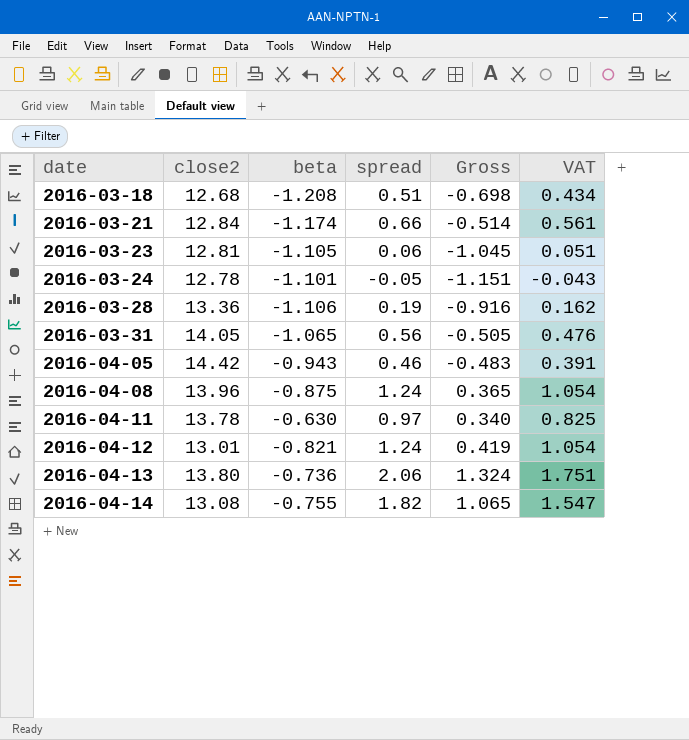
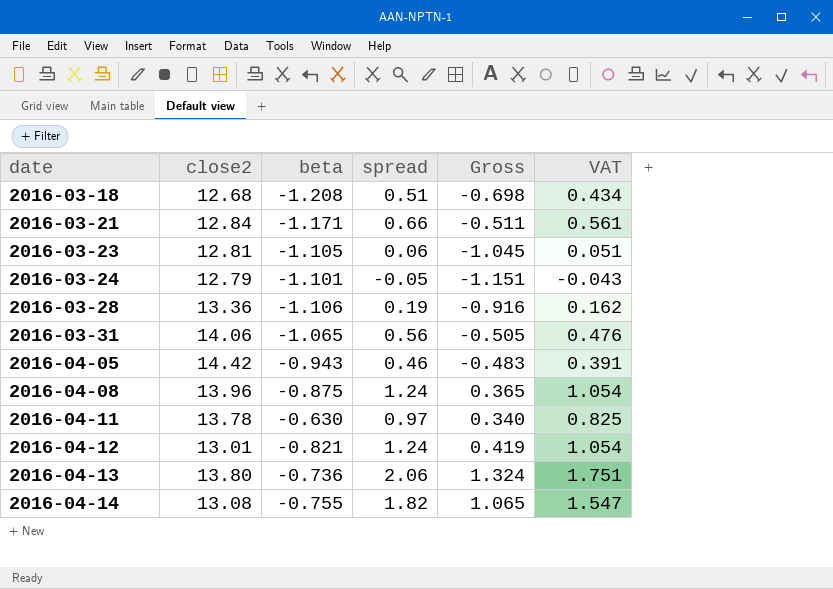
2016-03-21 | beta: -1.174 -> -1.171
2016-03-21 | Gross: -0.514 -> -0.511
2016-03-24 | close2: 12.78 -> 12.79
2016-03-31 | close2: 14.05 -> 14.06

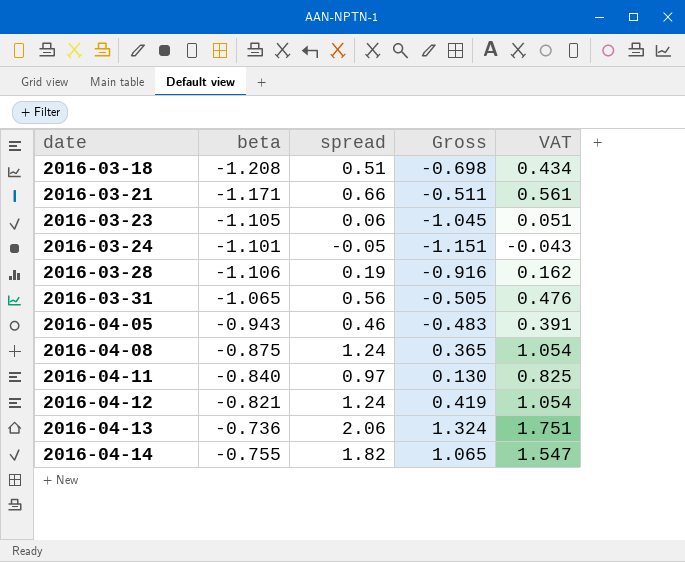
column close2 | position: 2 -> none
2016-04-11 | beta: -0.630 -> -0.840
2016-04-11 | Gross: 0.340 -> 0.130

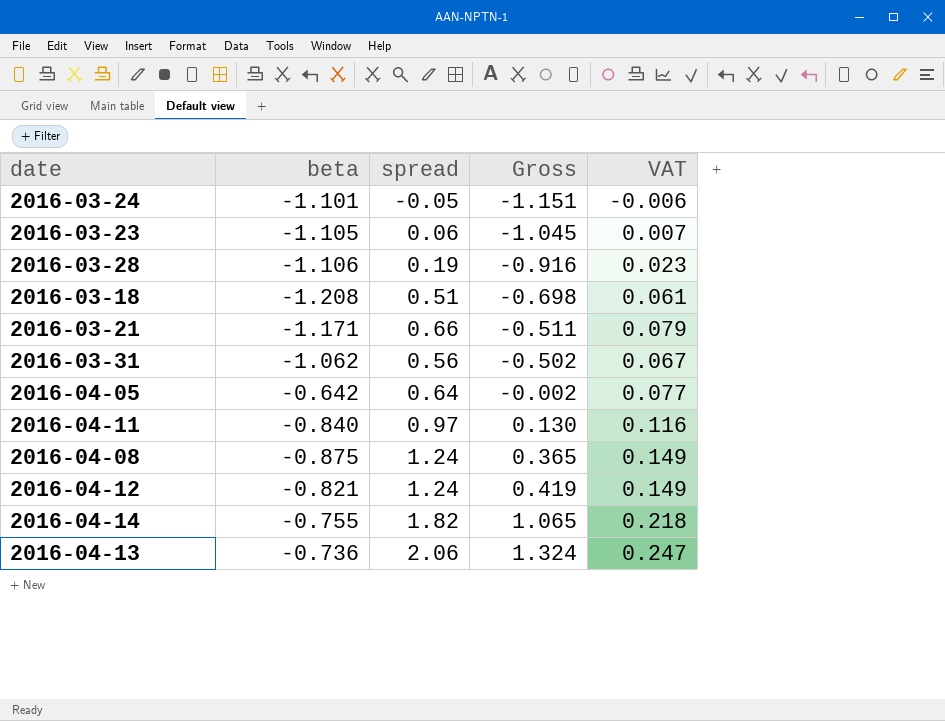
row order: date ascending -> Gross ascending
column VAT | formula: [spread] * 0.85 -> [spread] * 0.12
2016-03-31 | beta: -1.065 -> -1.062
2016-03-31 | Gross: -0.505 -> -0.502
2016-04-05 | beta: -0.943 -> -0.642
2016-04-05 | spread: 0.46 -> 0.64
2016-04-05 | Gross: -0.483 -> -0.002

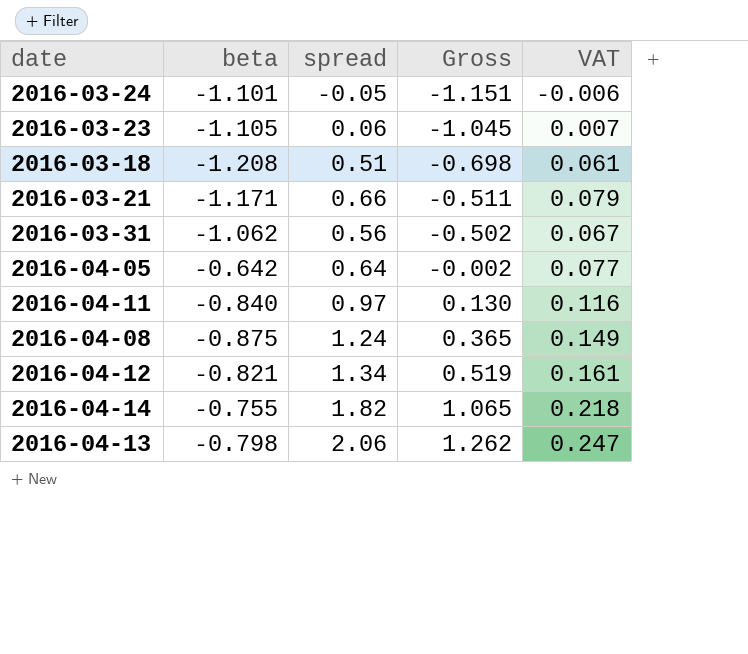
row 2016-03-28: -1.106 | 0.19 | -0.916 | 0.023 -> none
2016-04-12 | spread: 1.24 -> 1.34
2016-04-12 | Gross: 0.419 -> 0.519
2016-04-12 | VAT: 0.149 -> 0.161
2016-04-13 | beta: -0.736 -> -0.798
2016-04-13 | Gross: 1.324 -> 1.262

